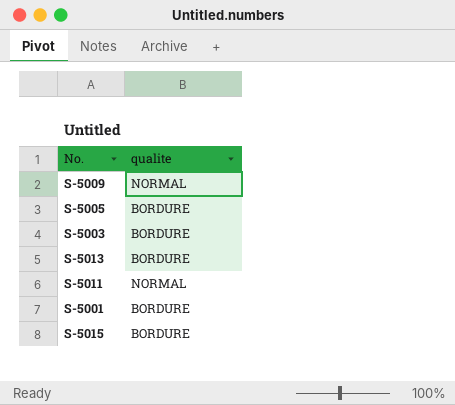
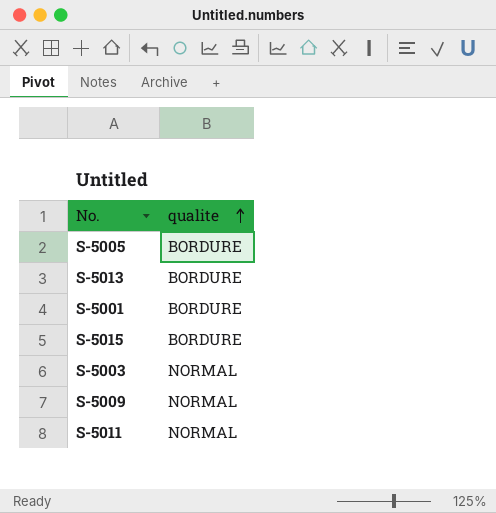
row order: none -> qualite ascending
S-5003 | qualite: BORDURE -> NORMAL

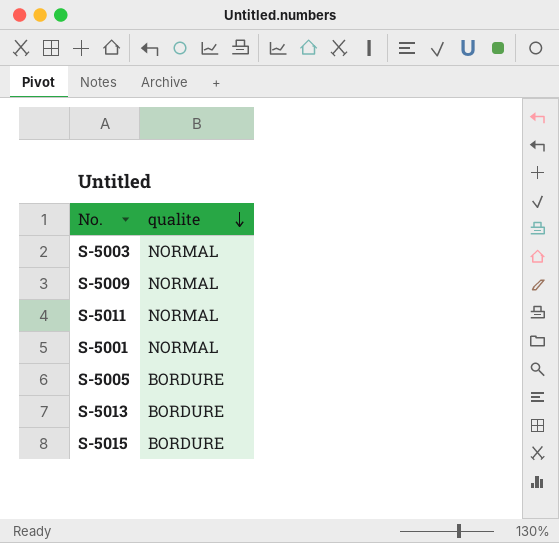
row order: qualite ascending -> qualite descending
S-5001 | qualite: BORDURE -> NORMAL

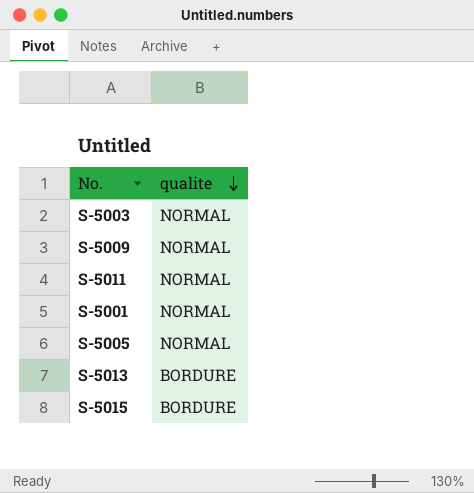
S-5005 | qualite: BORDURE -> NORMAL

